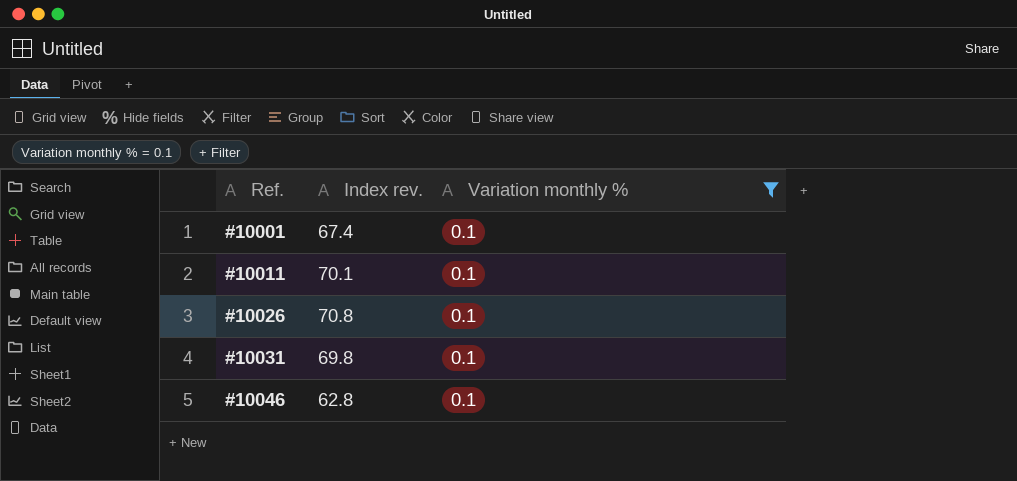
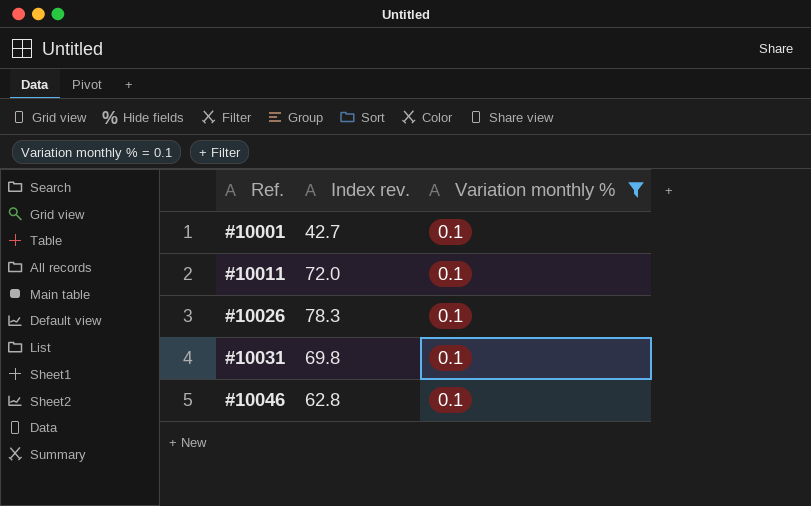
#10001 | Index rev.: 67.4 -> 42.7
#10011 | Index rev.: 70.1 -> 72.0
#10026 | Index rev.: 70.8 -> 78.3

